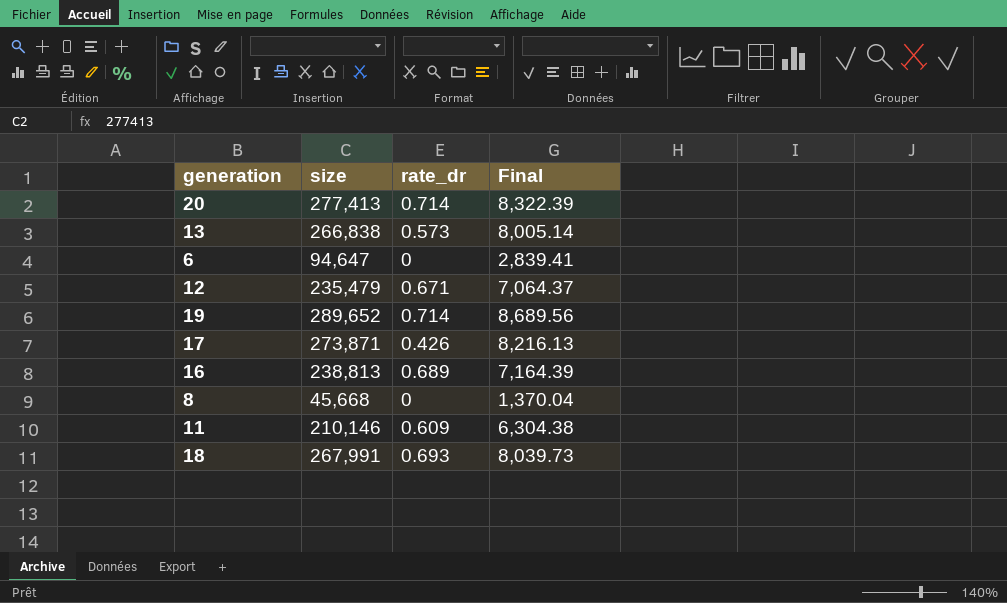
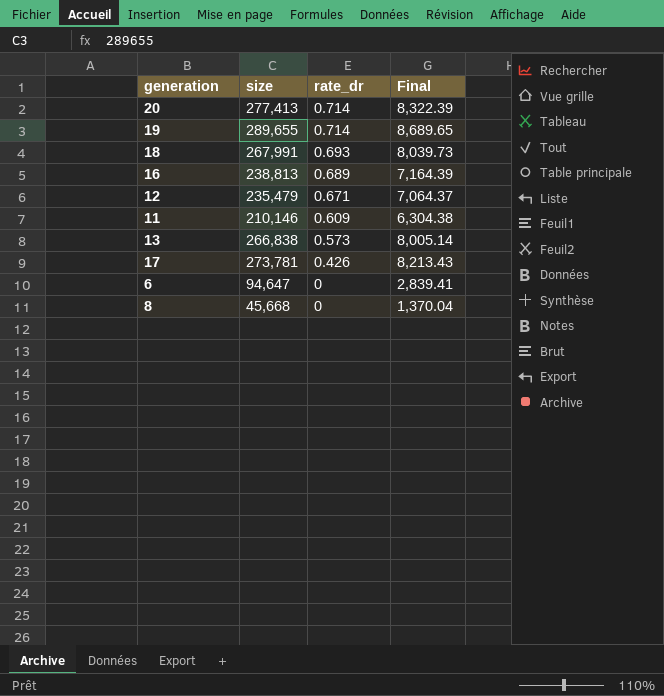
row order: none -> rate_dr descending
19 | size: 289,652 -> 289,655
19 | Final: 8,689.56 -> 8,689.65
17 | size: 273,871 -> 273,781
17 | Final: 8,216.13 -> 8,213.43

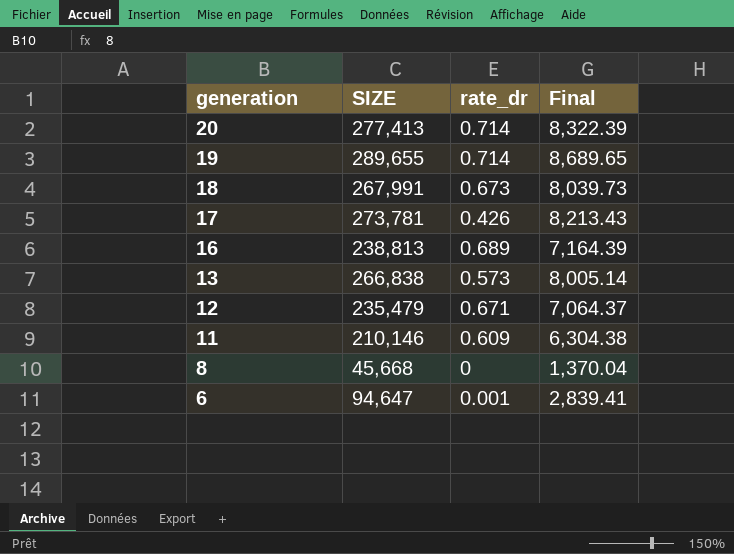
row order: rate_dr descending -> generation descending
column name: size -> SIZE
18 | rate_dr: 0.693 -> 0.673
6 | rate_dr: 0 -> 0.001

